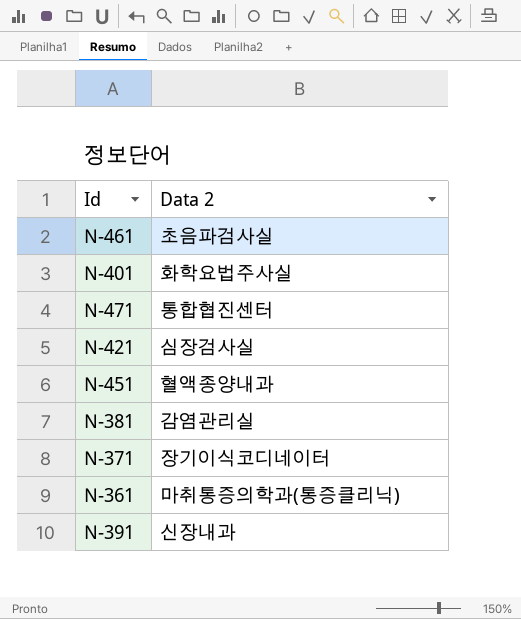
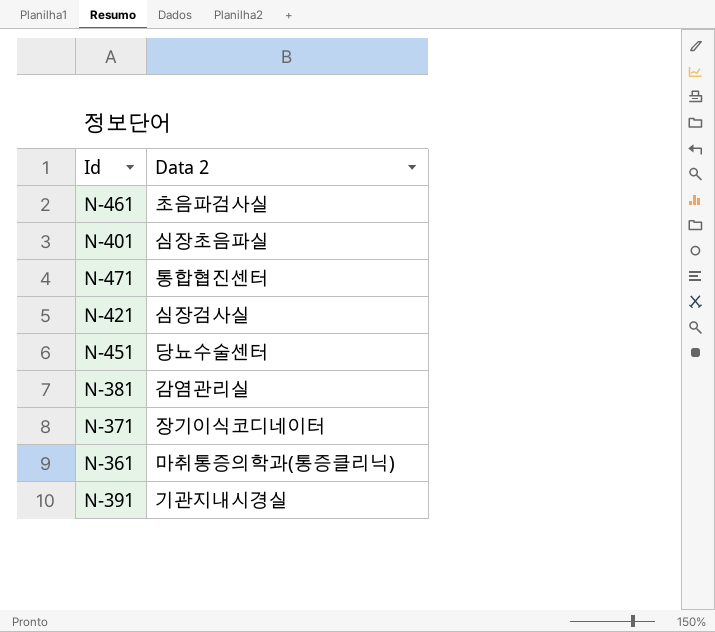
N-401 | Data 2: 화학요법주사실 -> 심장초음파실
N-451 | Data 2: 혈액종양내과 -> 당뇨수술센터
N-391 | Data 2: 신장내과 -> 기관지내시경실

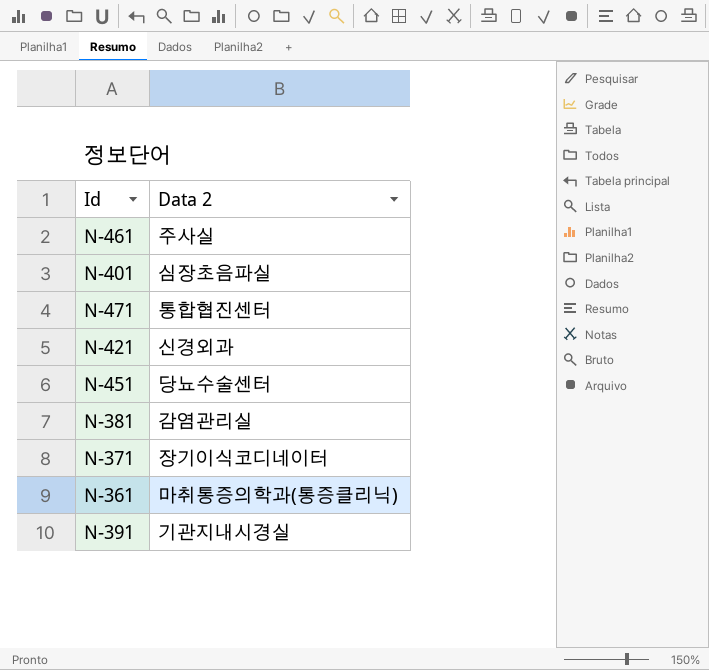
N-461 | Data 2: 초음파검사실 -> 주사실
N-421 | Data 2: 심장검사실 -> 신경외과

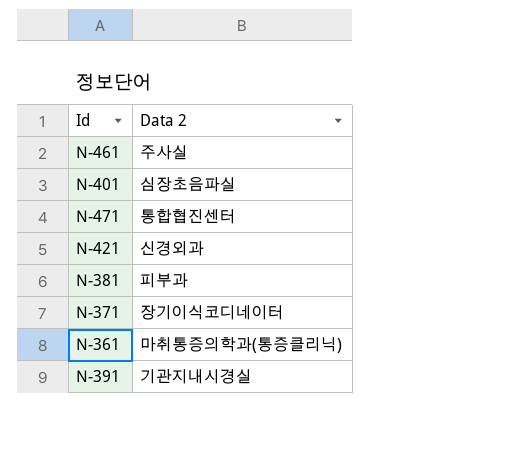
row N-451: 당뇨수술센터 -> none
N-381 | Data 2: 감염관리실 -> 피부과

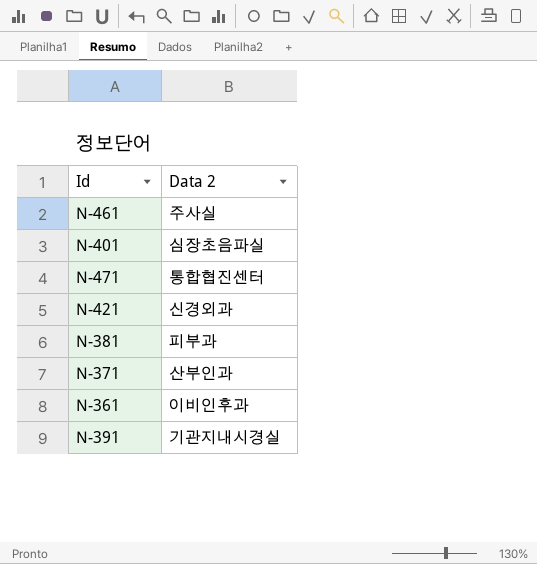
N-371 | Data 2: 장기이식코디네이터 -> 산부인과
N-361 | Data 2: 마취통증의학과(통증클리닉) -> 이비인후과

